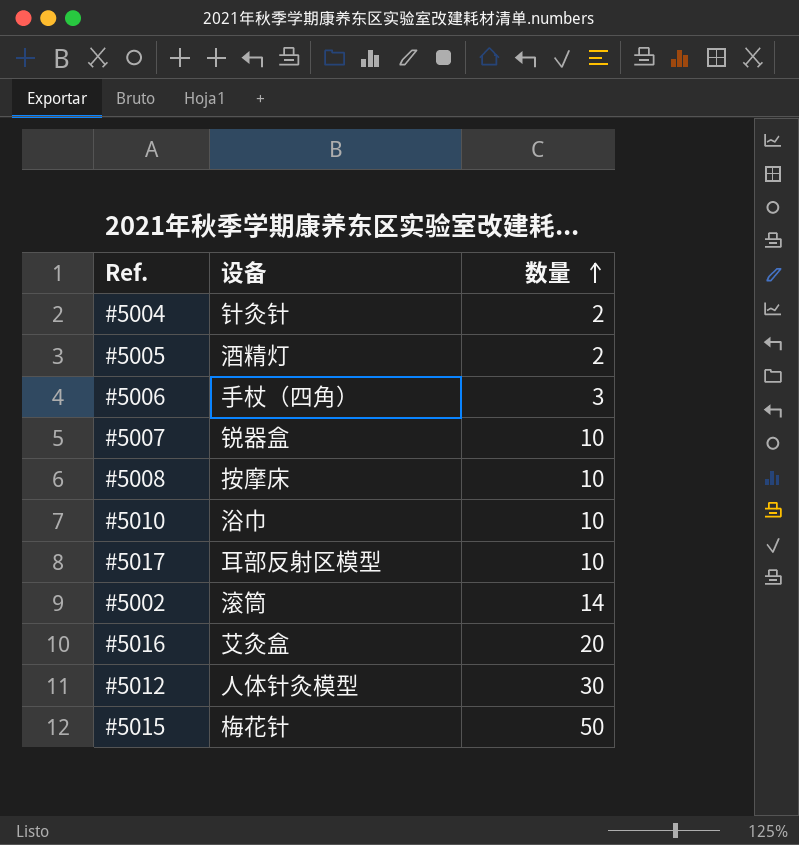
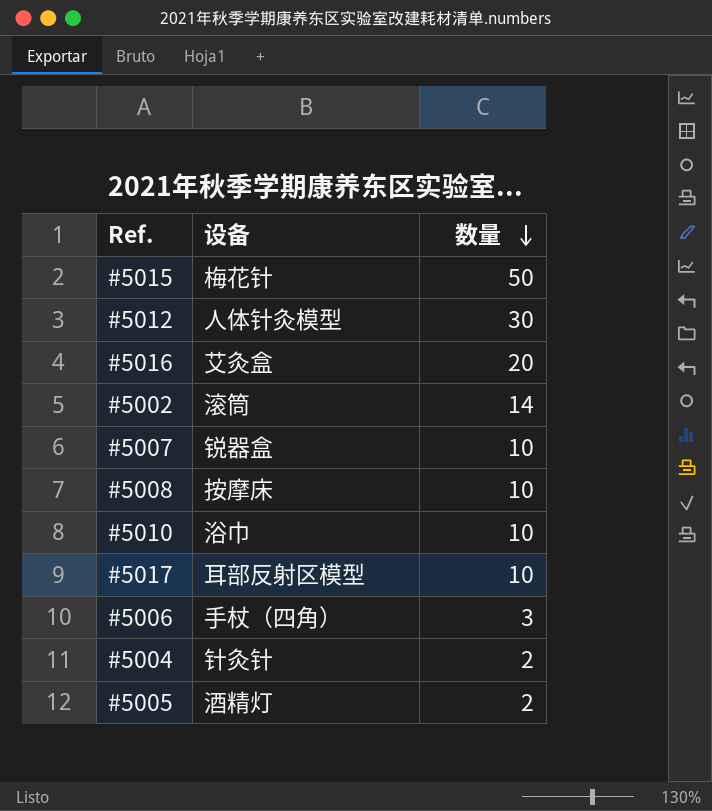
row order: 数量 ascending -> 数量 descending

